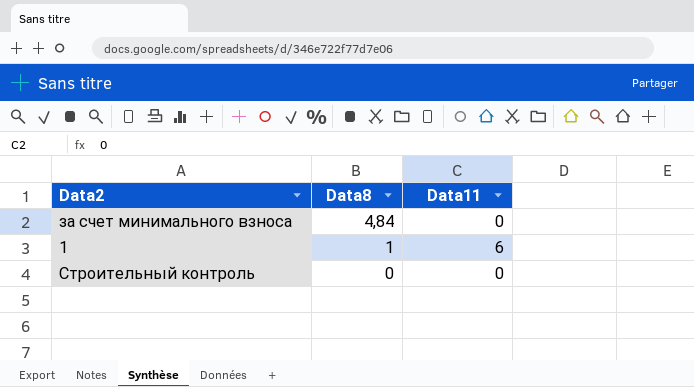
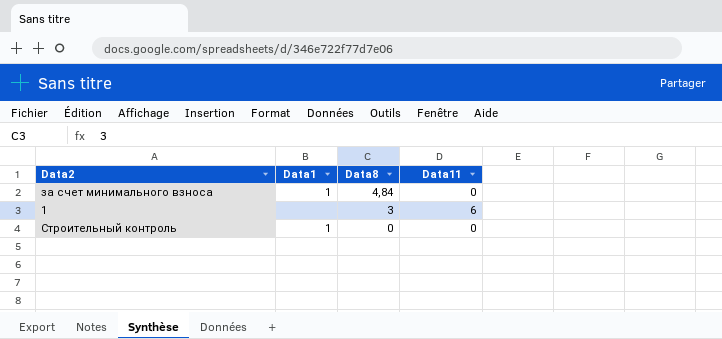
column Data1 | position: none -> 2
1 | Data8: 1 -> 3

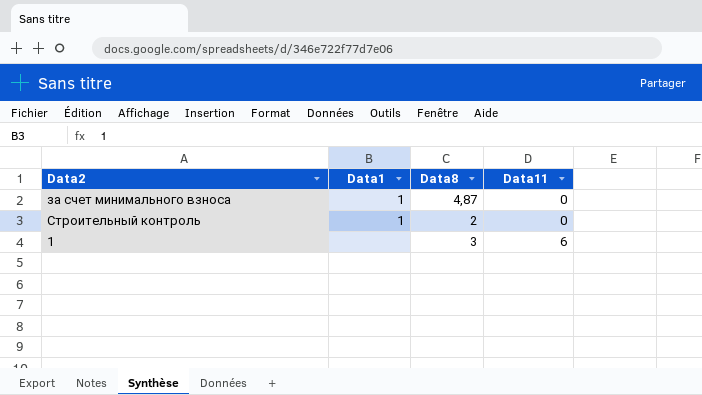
row order: Data8 descending -> Data11 ascending
за счет минимального взноса | Data8: 4,84 -> 4,87
Строительный контроль | Data8: 0 -> 2

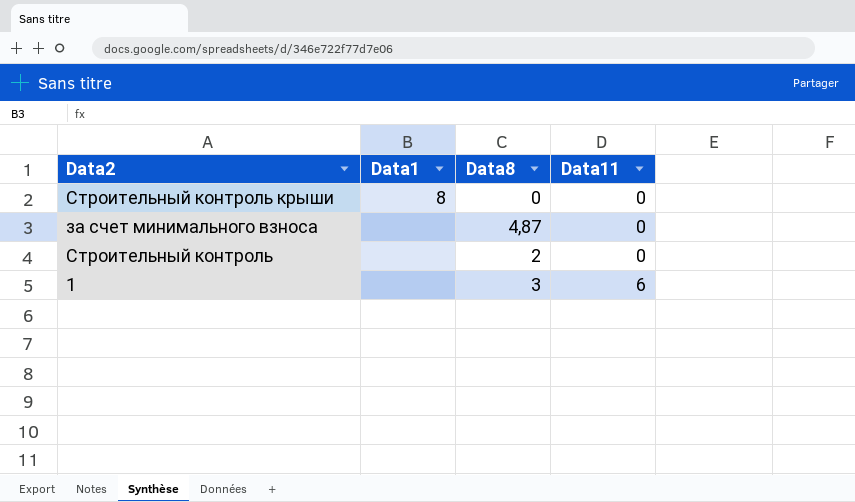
row Строительный контроль крыши: none -> 8 | 0 | 0
за счет минимального взноса | Data1: 1 -> none
Строительный контроль | Data1: 1 -> none

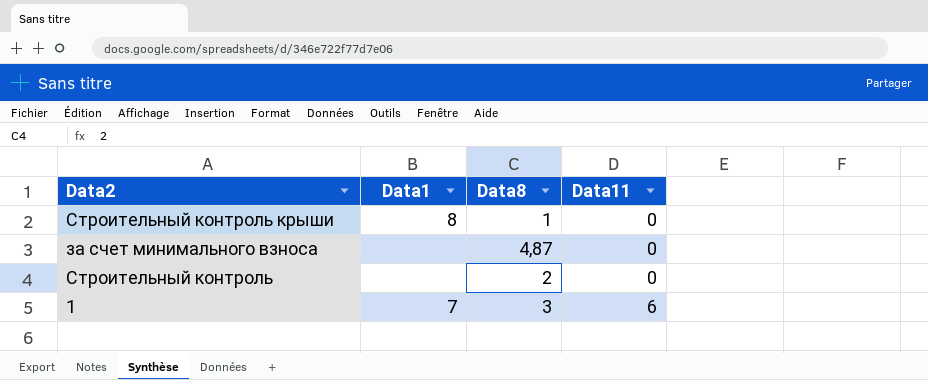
Строительный контроль крыши | Data8: 0 -> 1
1 | Data1: none -> 7

